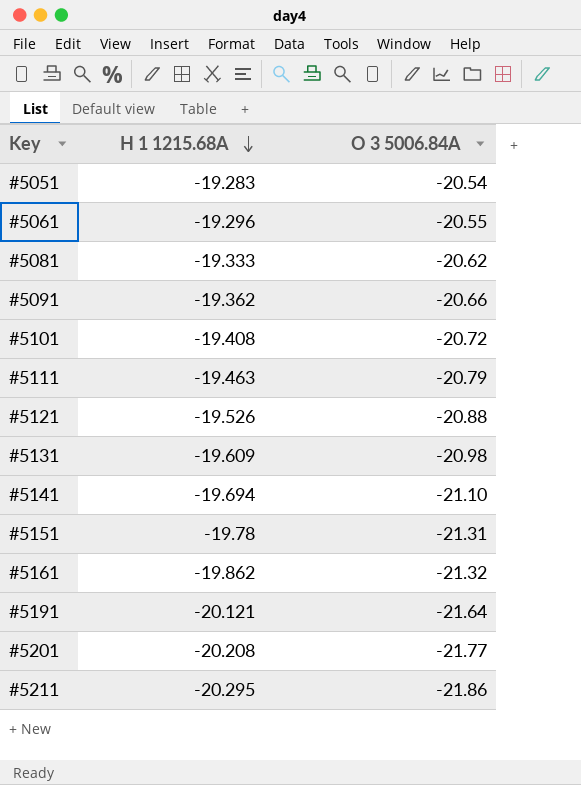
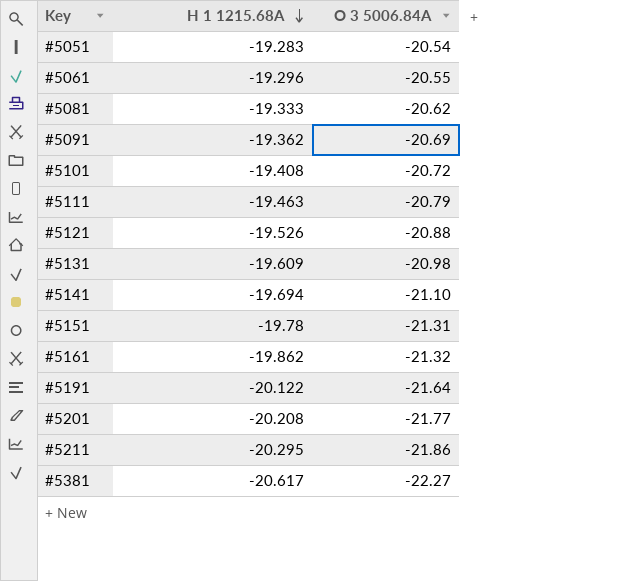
#5091 | O 3 5006.84A: -20.66 -> -20.69
#5191 | H 1 1215.68A: -20.121 -> -20.122
row #5381: none -> -20.617 | -22.27

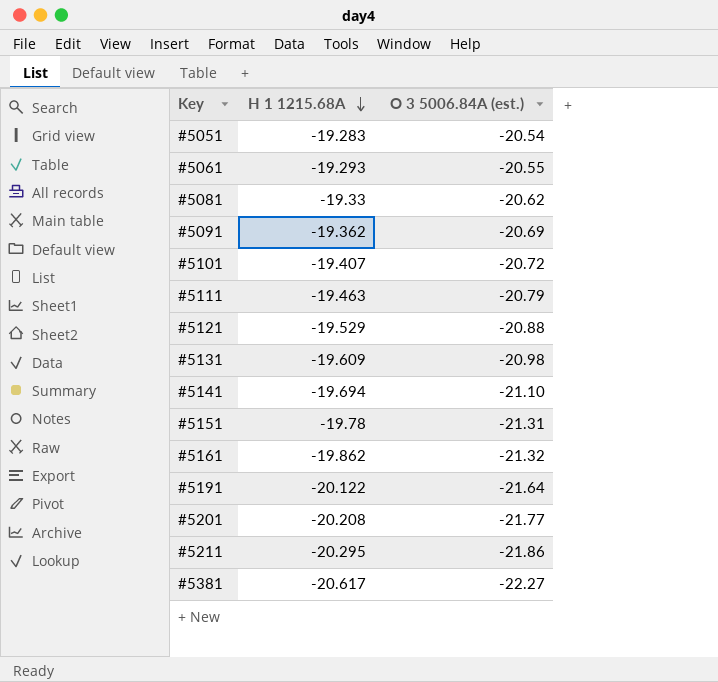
column name: O 3 5006.84A -> O 3 5006.84A (est.)
#5061 | H 1 1215.68A: -19.296 -> -19.293
#5081 | H 1 1215.68A: -19.333 -> -19.33
#5101 | H 1 1215.68A: -19.408 -> -19.407
#5121 | H 1 1215.68A: -19.526 -> -19.529

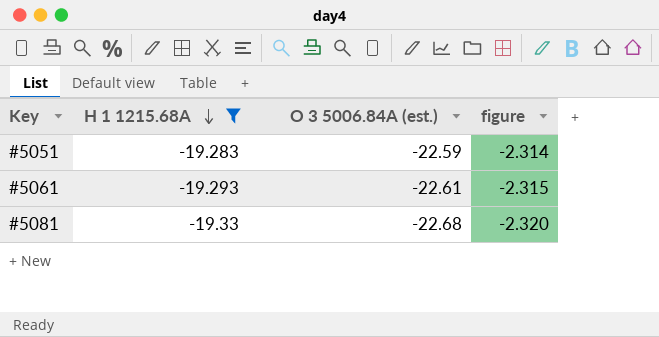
filter: none -> H 1 1215.68A >= -19.33
column figure | formula: none -> [H 1 1215.68A] * 0.12
#5051 | O 3 5006.84A (est.): -20.54 -> -22.59
#5061 | O 3 5006.84A (est.): -20.55 -> -22.61
#5081 | O 3 5006.84A (est.): -20.62 -> -22.68

